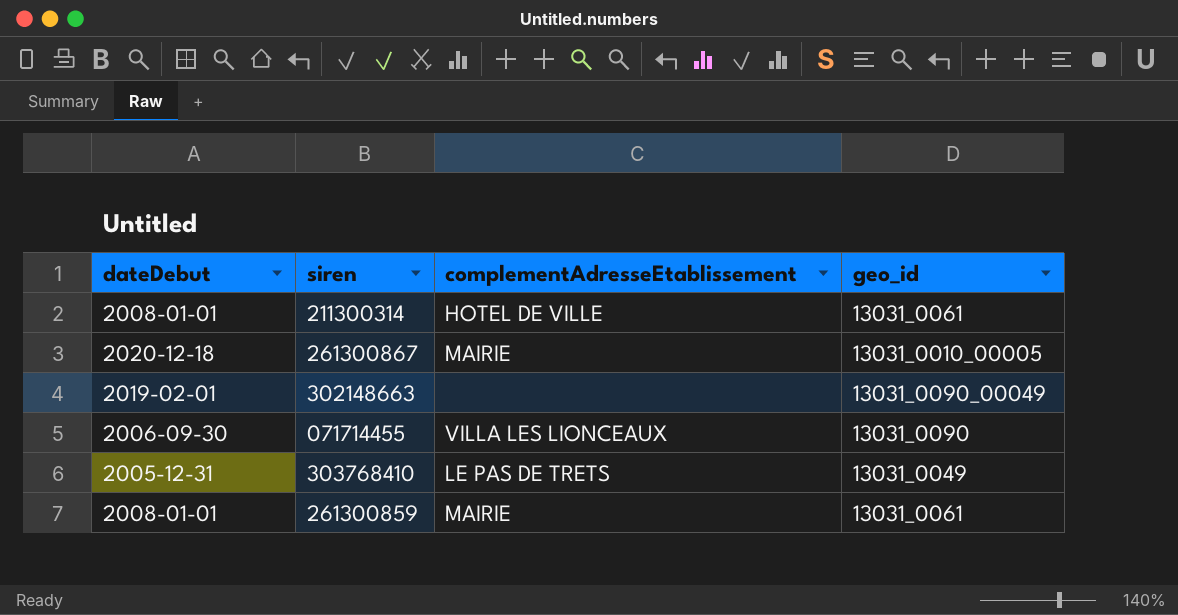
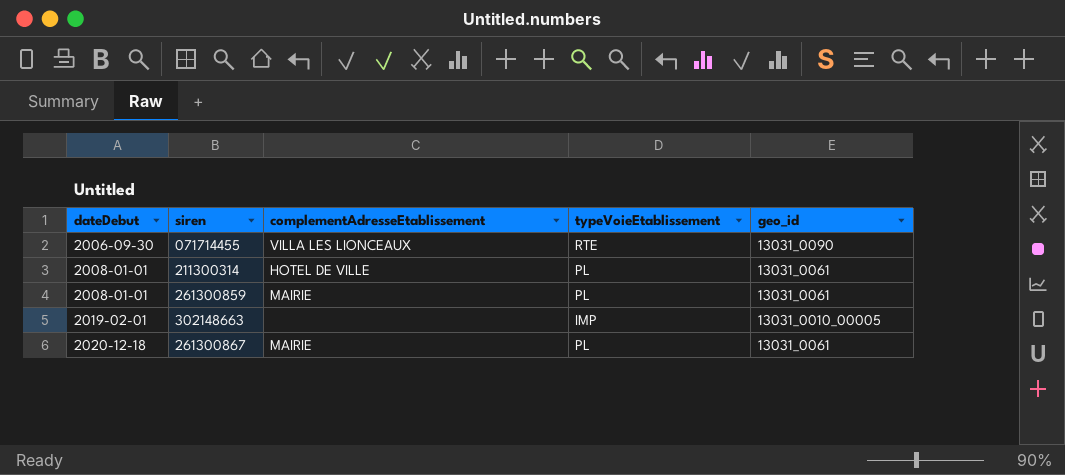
row order: none -> dateDebut ascending
column typeVoieEtablissement | position: none -> 4
row 303768410: 2005-12-31 | LE PAS DE TRETS | 13031_0049 -> none
302148663 | geo_id: 13031_0090_00049 -> 13031_0010_00005
261300867 | geo_id: 13031_0010_00005 -> 13031_0061

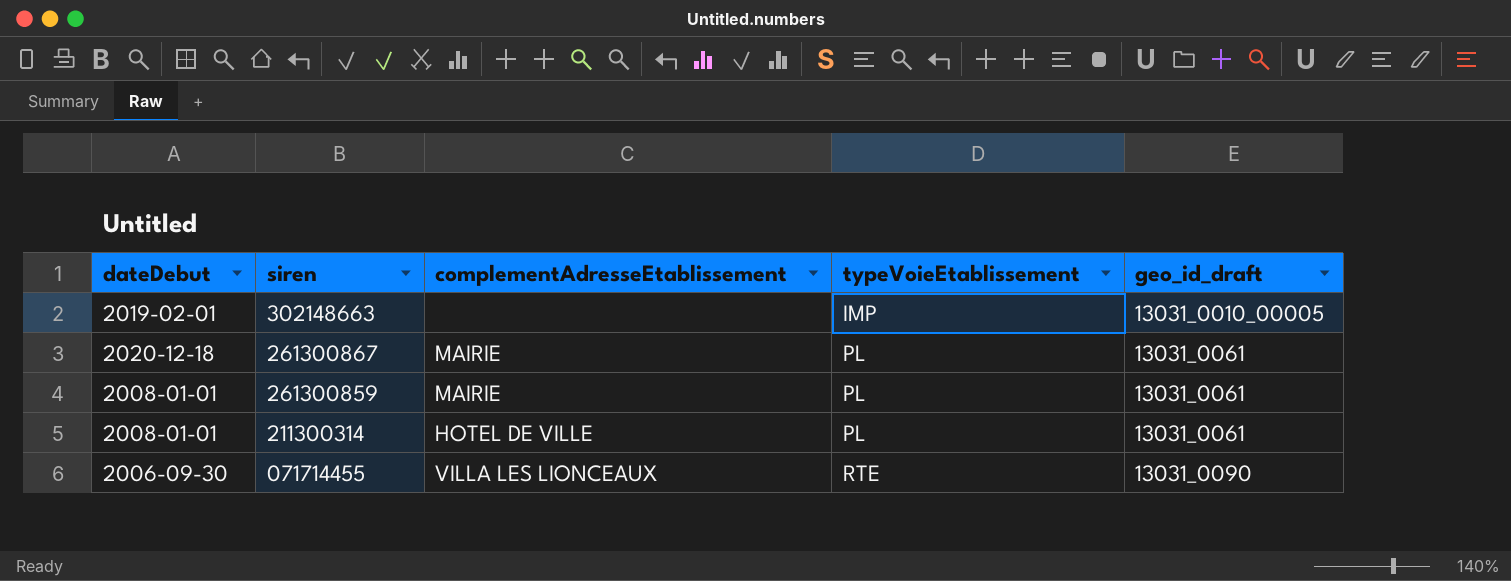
row order: dateDebut ascending -> siren descending
column name: geo_id -> geo_id_draft

